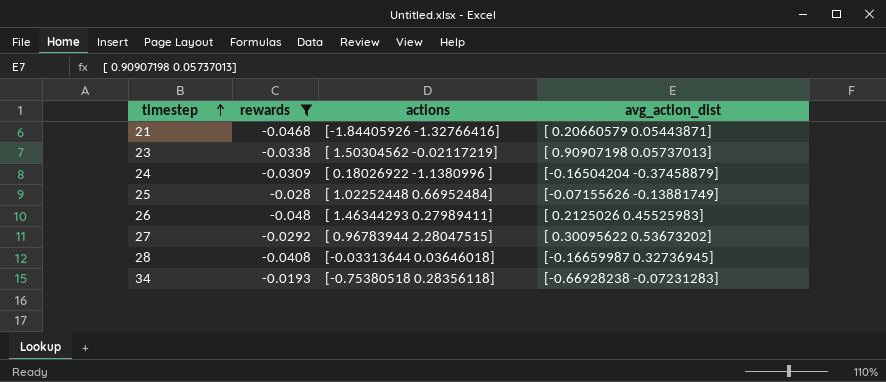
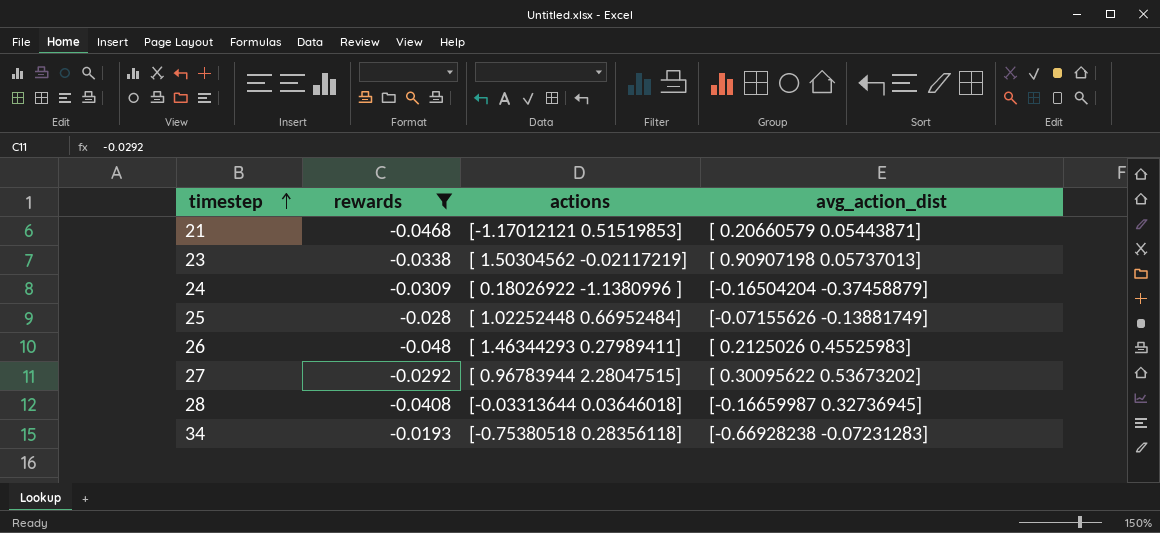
21 | actions: [-1.84405926 -1.32766416] -> [-1.17012121 0.51519853]

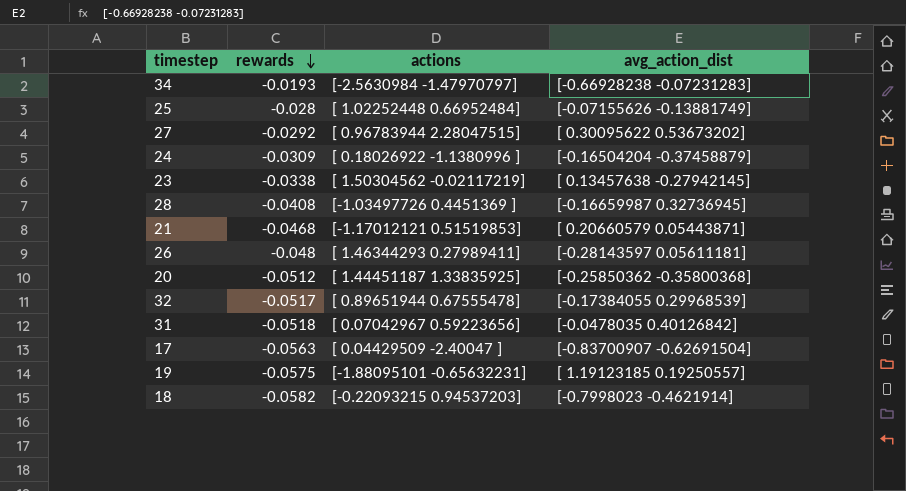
filter: rewards >= -0.048 -> none
row order: timestep ascending -> rewards descending
34 | actions: [-0.75380518 0.28356118] -> [-2.5630984 -1.47970797]
23 | avg_action_dist: [ 0.90907198 0.05737013] -> [ 0.13457638 -0.27942145]
28 | actions: [-0.03313644 0.03646018] -> [-1.03497726 0.4451369 ]
26 | avg_action_dist: [ 0.2125026 0.45525983] -> [-0.28143597 0.05611181]

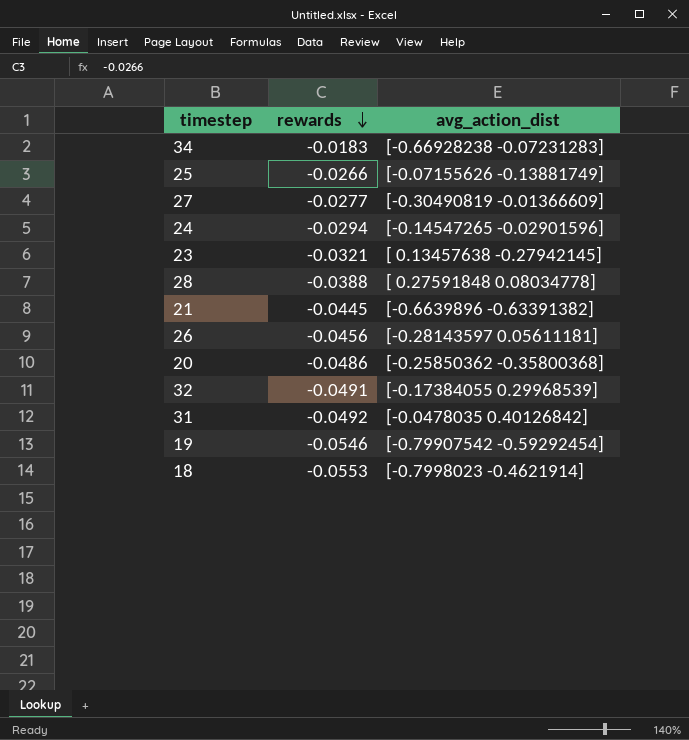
column actions | position: 3 -> none
row 17: -0.0563 | [ 0.04429509 -2.40047 ] | [-0.83700907 -0.62691504] -> none
34 | rewards: -0.0193 -> -0.0183
25 | rewards: -0.028 -> -0.0266
27 | rewards: -0.0292 -> -0.0277
27 | avg_action_dist: [ 0.30095622 0.53673202] -> [-0.30490819 -0.01366609]
24 | rewards: -0.0309 -> -0.0294
24 | avg_action_dist: [-0.16504204 -0.37458879] -> [-0.14547265 -0.02901596]
23 | rewards: -0.0338 -> -0.0321
28 | rewards: -0.0408 -> -0.0388
28 | avg_action_dist: [-0.16659987 0.32736945] -> [ 0.27591848 0.08034778]
21 | rewards: -0.0468 -> -0.0445
21 | avg_action_dist: [ 0.20660579 0.05443871] -> [-0.6639896 -0.63391382]
26 | rewards: -0.048 -> -0.0456
20 | rewards: -0.0512 -> -0.0486
32 | rewards: -0.0517 -> -0.0491
31 | rewards: -0.0518 -> -0.0492
19 | rewards: -0.0575 -> -0.0546
19 | avg_action_dist: [ 1.19123185 0.19250557] -> [-0.79907542 -0.59292454]
18 | rewards: -0.0582 -> -0.0553

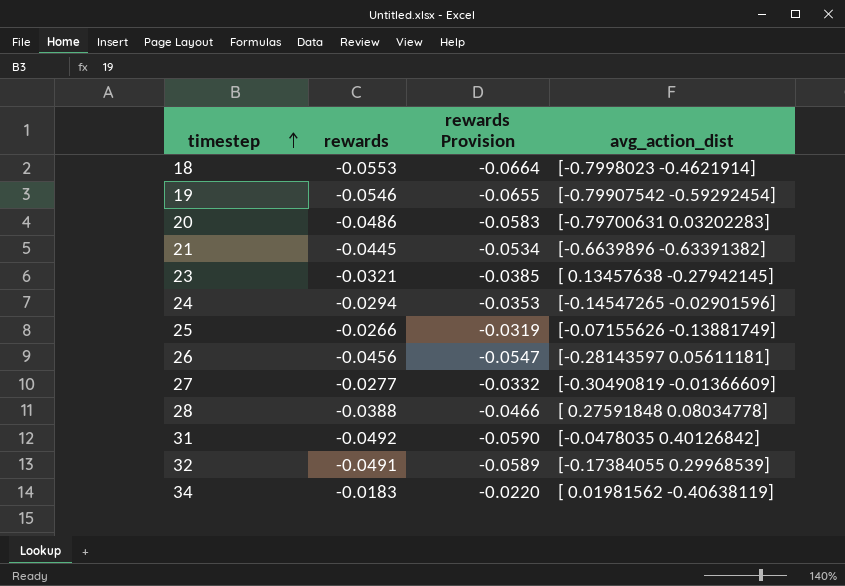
row order: rewards descending -> timestep ascending
column rewards Provision | formula: none -> [rewards] * 1.2
20 | avg_action_dist: [-0.25850362 -0.35800368] -> [-0.79700631 0.03202283]
34 | avg_action_dist: [-0.66928238 -0.07231283] -> [ 0.01981562 -0.40638119]

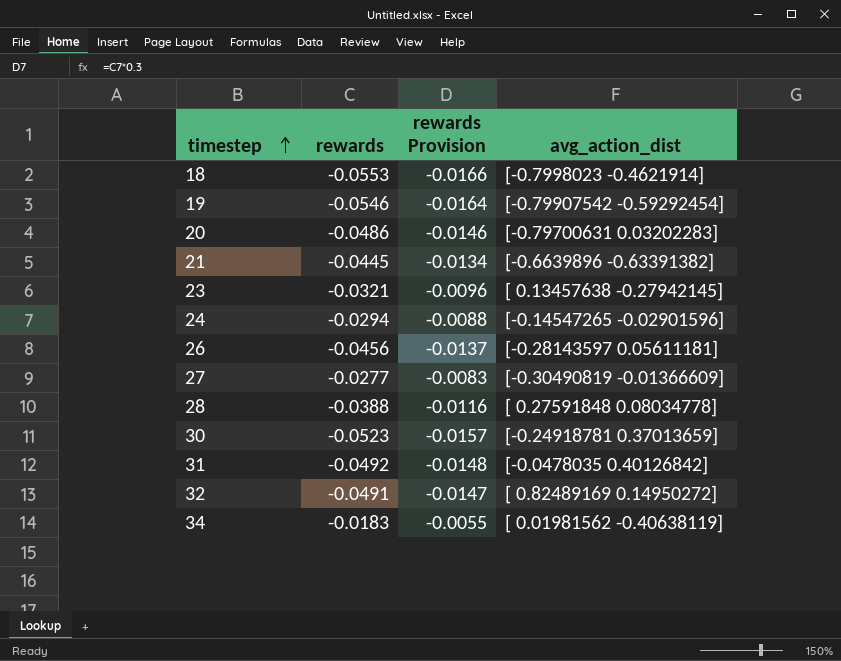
column rewards Provision | formula: [rewards] * 1.2 -> [rewards] * 0.3
row 25: -0.0266 | -0.0319 | [-0.07155626 -0.13881749] -> none
row 30: none -> -0.0523 | -0.0157 | [-0.24918781 0.37013659]
32 | avg_action_dist: [-0.17384055 0.29968539] -> [ 0.82489169 0.14950272]

